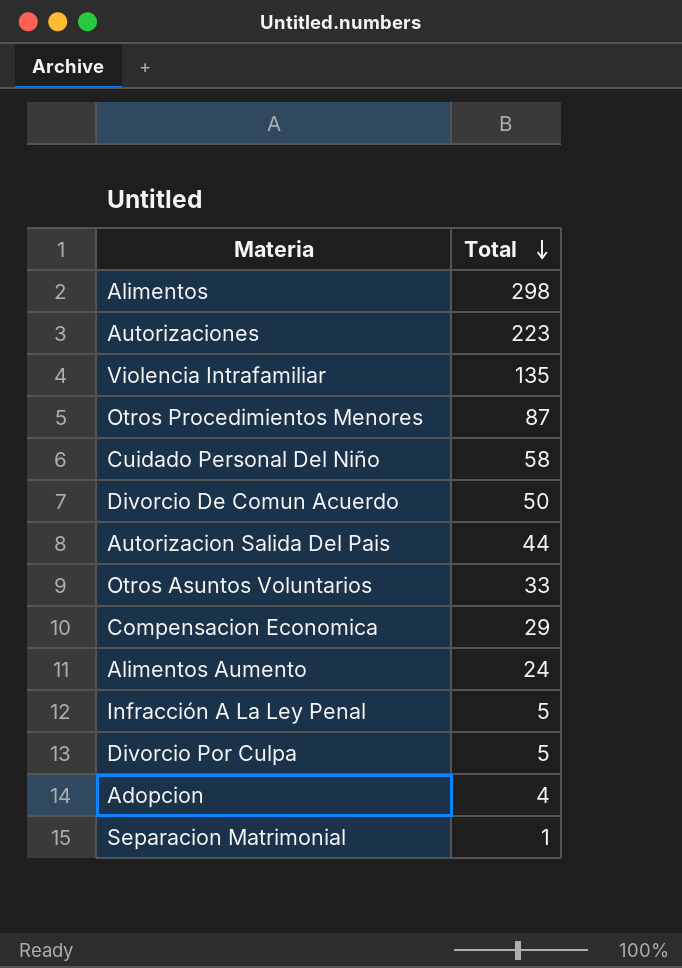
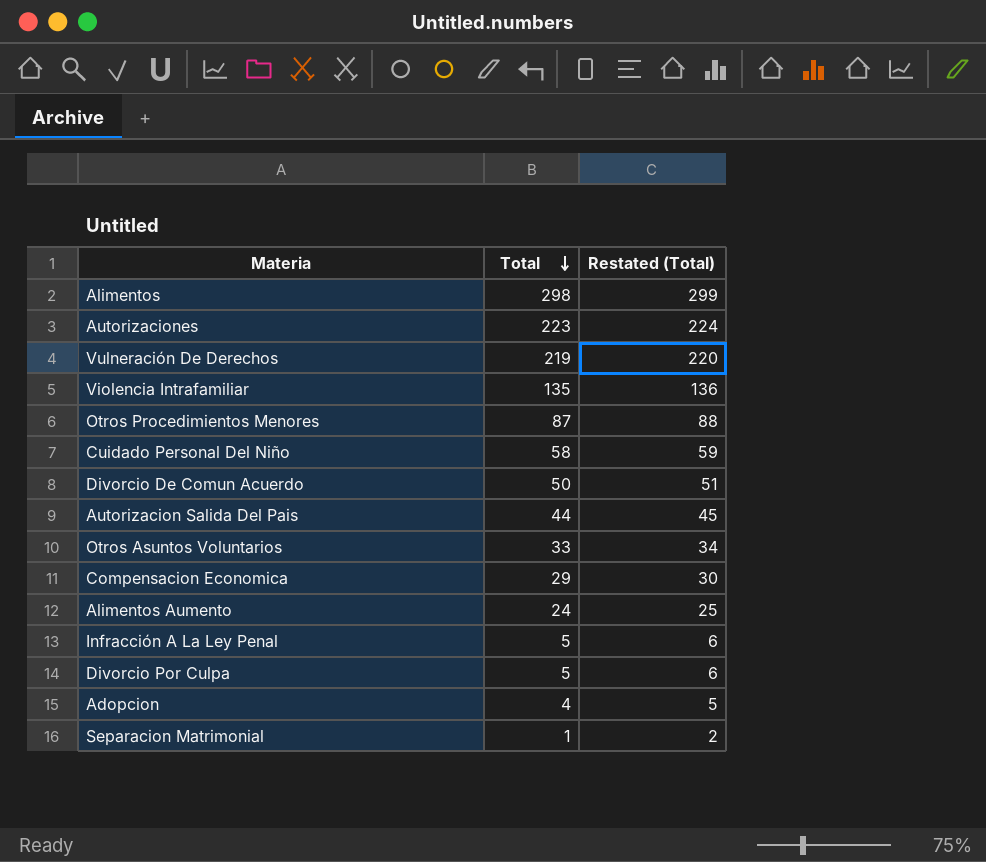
column Restated (Total) | formula: none -> [Total] + 1
row Vulneración De Derechos: none -> 219 | 220

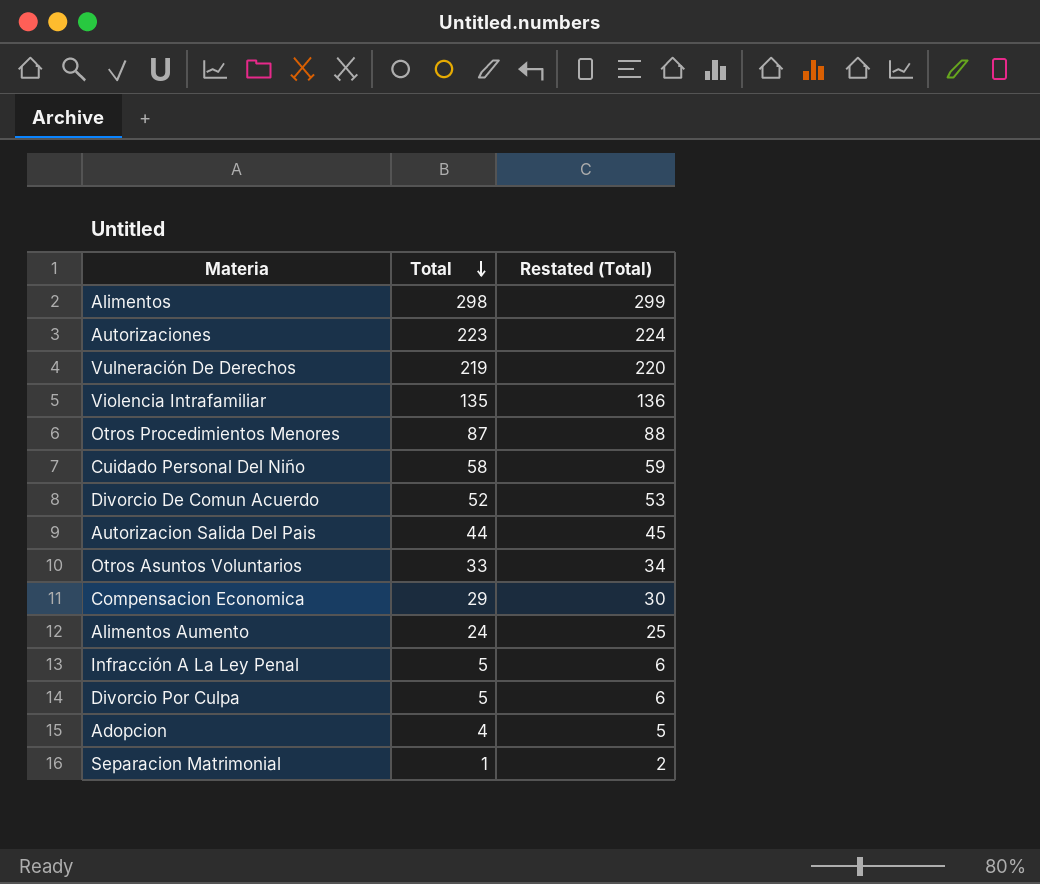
Divorcio De Comun Acuerdo | Total: 50 -> 52
Divorcio De Comun Acuerdo | Restated (Total): 51 -> 53

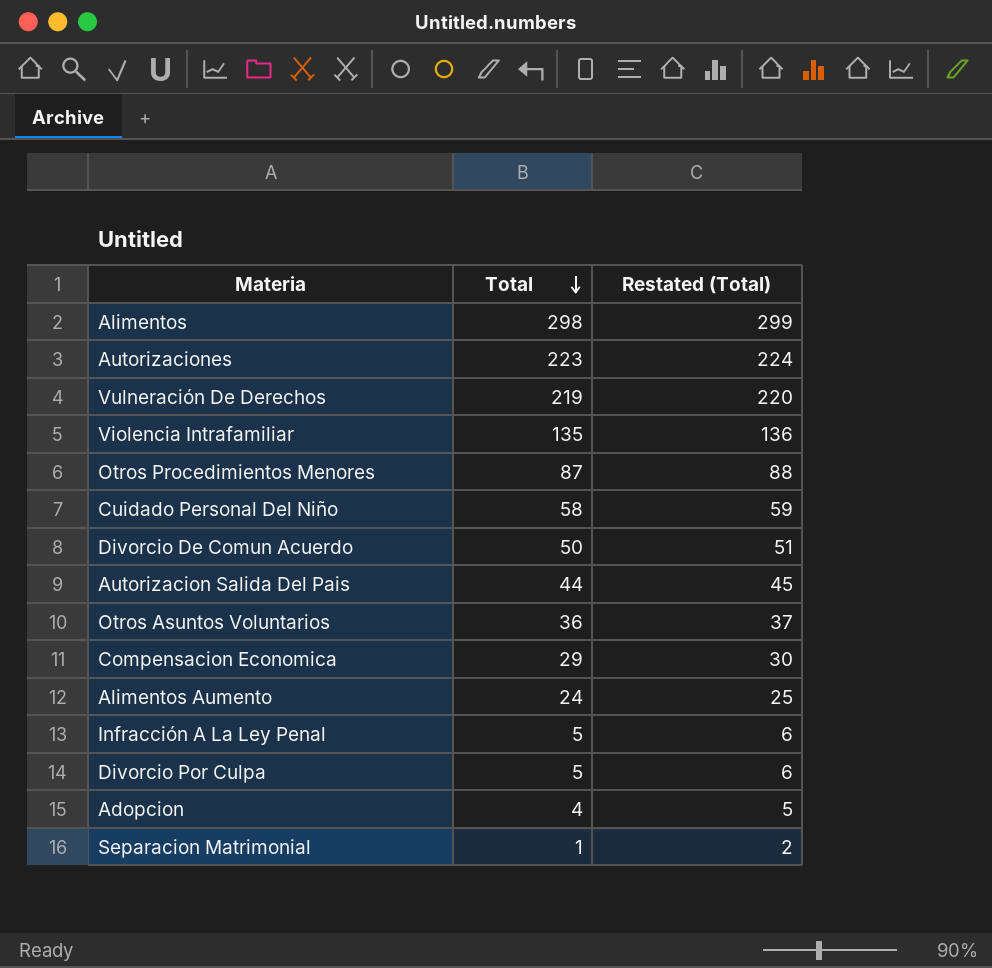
Divorcio De Comun Acuerdo | Total: 52 -> 50
Divorcio De Comun Acuerdo | Restated (Total): 53 -> 51
Otros Asuntos Voluntarios | Total: 33 -> 36
Otros Asuntos Voluntarios | Restated (Total): 34 -> 37

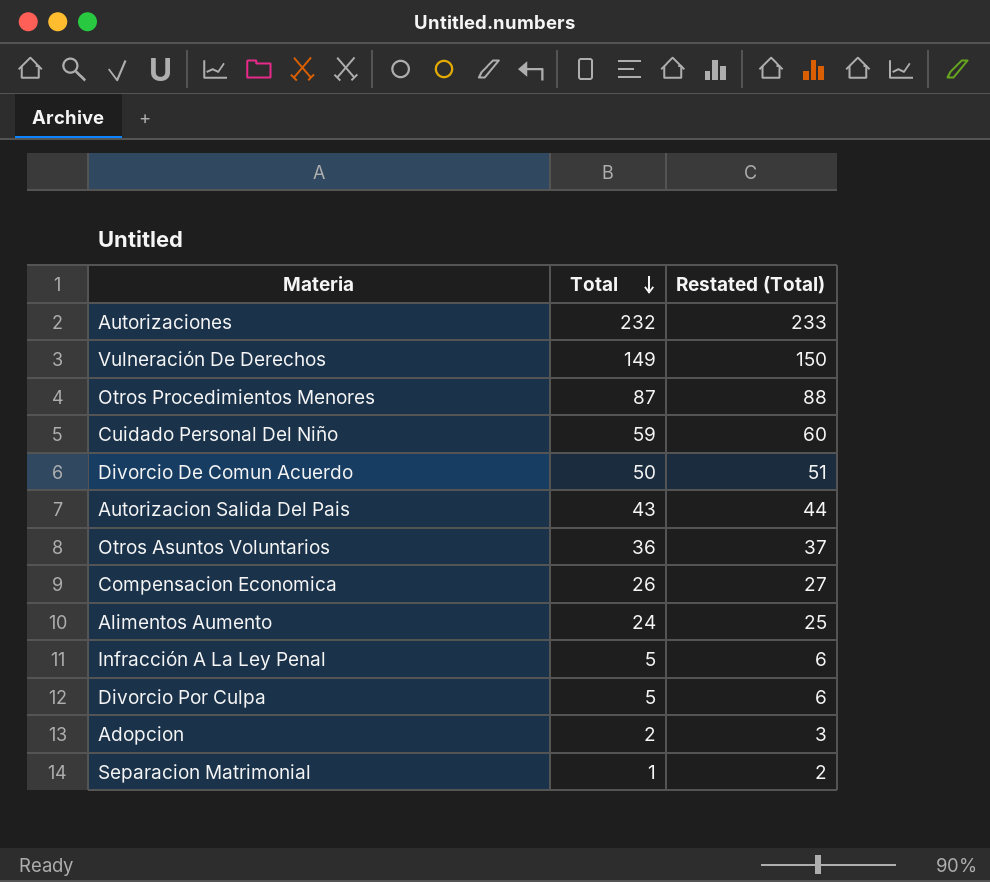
row Alimentos: 298 | 299 -> none
row Violencia Intrafamiliar: 135 | 136 -> none
Autorizaciones | Total: 223 -> 232
Autorizaciones | Restated (Total): 224 -> 233
Vulneración De Derechos | Total: 219 -> 149
Vulneración De Derechos | Restated (Total): 220 -> 150
Cuidado Personal Del Niño | Total: 58 -> 59
Cuidado Personal Del Niño | Restated (Total): 59 -> 60
Autorizacion Salida Del Pais | Total: 44 -> 43
Autorizacion Salida Del Pais | Restated (Total): 45 -> 44
Compensacion Economica | Total: 29 -> 26
Compensacion Economica | Restated (Total): 30 -> 27
Adopcion | Total: 4 -> 2
Adopcion | Restated (Total): 5 -> 3

